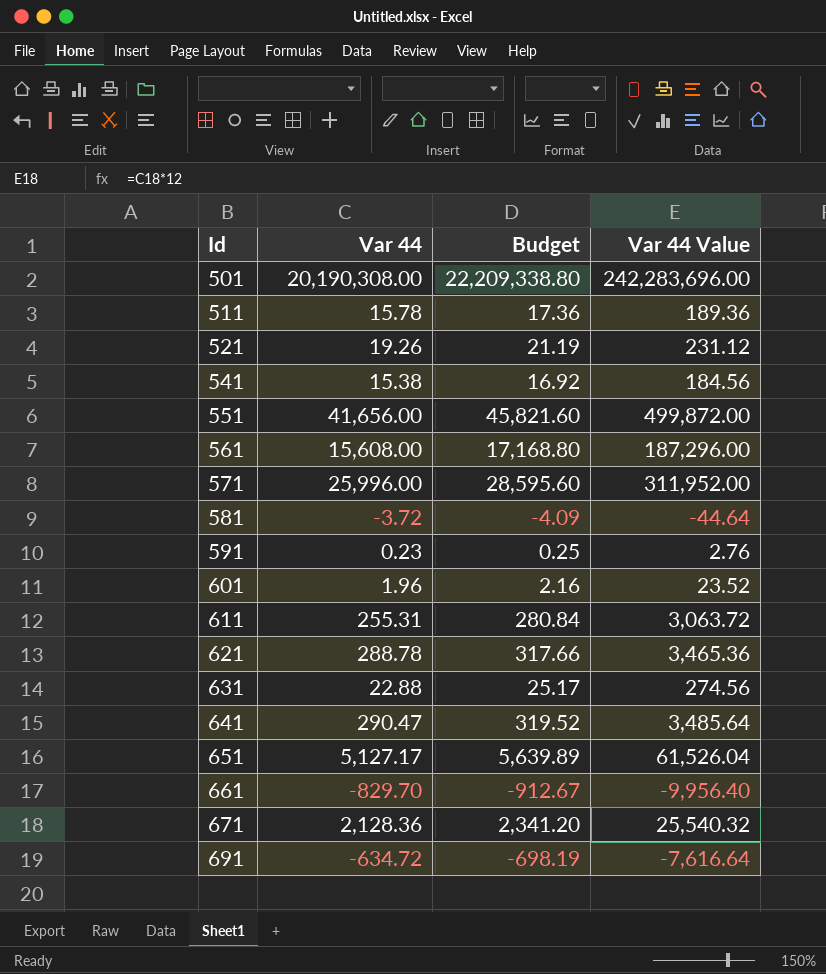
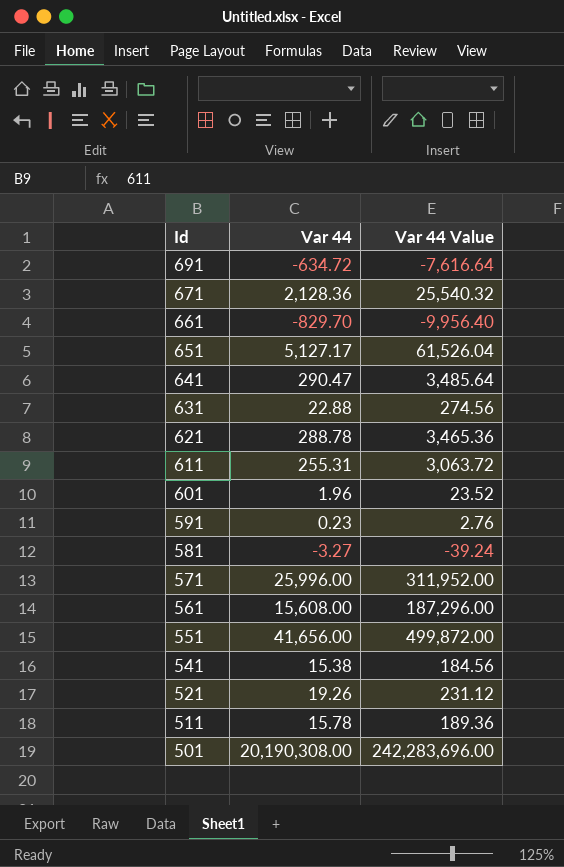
row order: Id ascending -> Id descending
column Budget | formula: [Var 44] * 1.1 -> none
581 | Var 44: -3.72 -> -3.27
581 | Var 44 Value: -44.64 -> -39.24

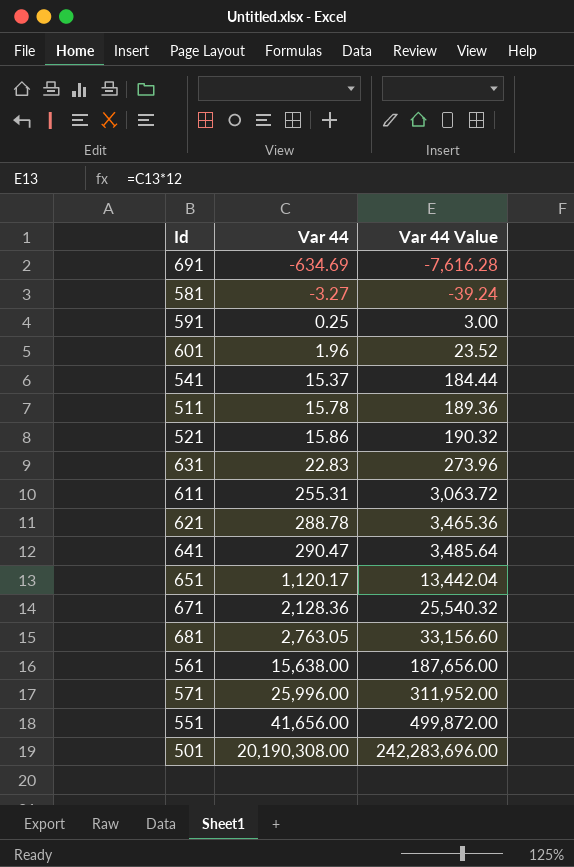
row order: Id descending -> Var 44 ascending
row 661: -829.70 | -9,956.40 -> none
691 | Var 44: -634.72 -> -634.69
691 | Var 44 Value: -7,616.64 -> -7,616.28
591 | Var 44: 0.23 -> 0.25
591 | Var 44 Value: 2.76 -> 3.00
541 | Var 44: 15.38 -> 15.37
541 | Var 44 Value: 184.56 -> 184.44
521 | Var 44: 19.26 -> 15.86
521 | Var 44 Value: 231.12 -> 190.32
631 | Var 44: 22.88 -> 22.83
631 | Var 44 Value: 274.56 -> 273.96
651 | Var 44: 5,127.17 -> 1,120.17
651 | Var 44 Value: 61,526.04 -> 13,442.04
row 681: none -> 2,763.05 | 33,156.60
561 | Var 44: 15,608.00 -> 15,638.00
561 | Var 44 Value: 187,296.00 -> 187,656.00

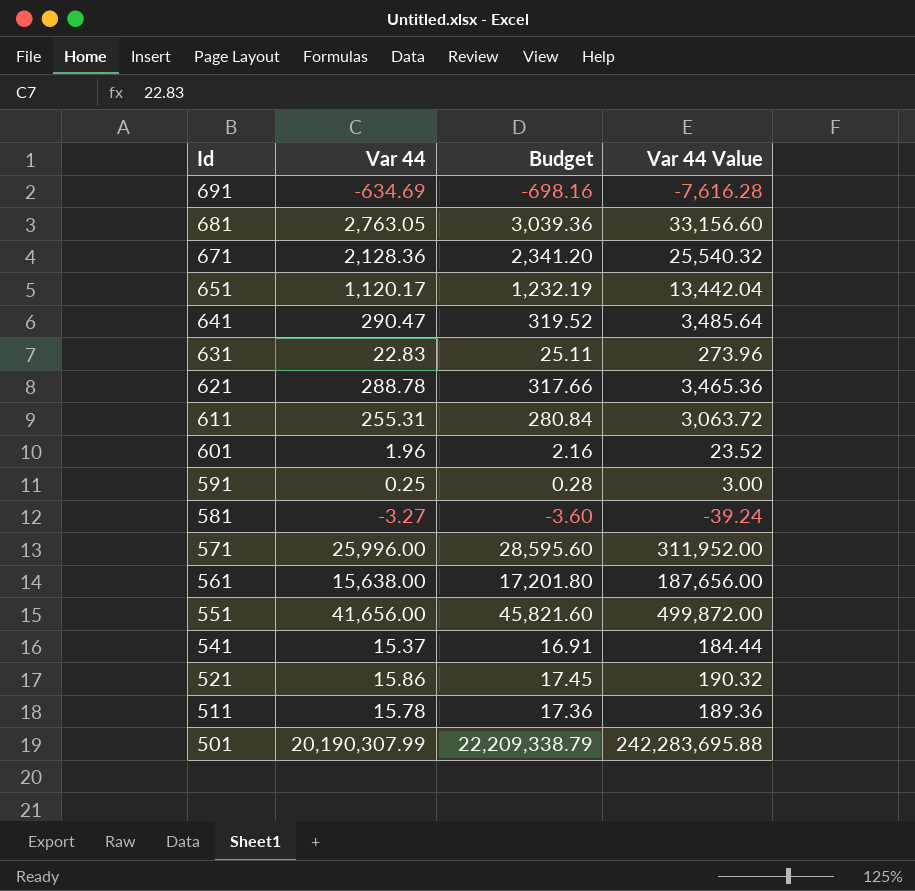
row order: Var 44 ascending -> Id descending
column Budget | formula: none -> [Var 44] * 1.1
501 | Var 44: 20,190,308.00 -> 20,190,307.99
501 | Var 44 Value: 242,283,696.00 -> 242,283,695.88

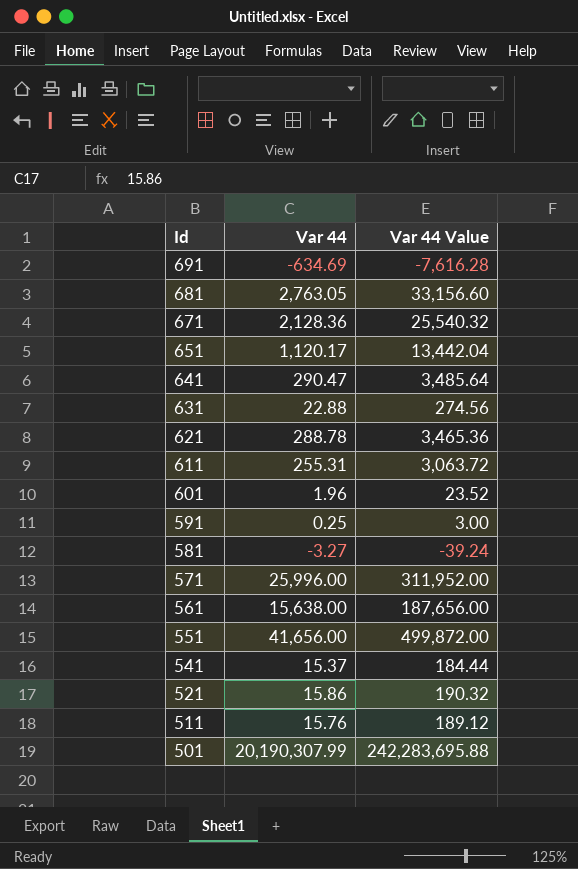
column Budget | formula: [Var 44] * 1.1 -> none
631 | Var 44: 22.83 -> 22.88
631 | Var 44 Value: 273.96 -> 274.56
511 | Var 44: 15.78 -> 15.76
511 | Var 44 Value: 189.36 -> 189.12

